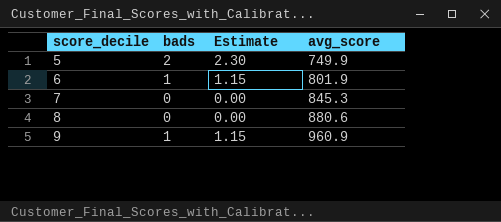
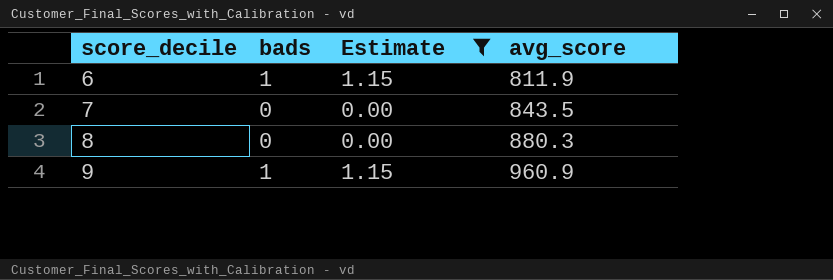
filter: none -> Estimate != 2.30
6 | avg_score: 801.9 -> 811.9
7 | avg_score: 845.3 -> 843.5
8 | avg_score: 880.6 -> 880.3

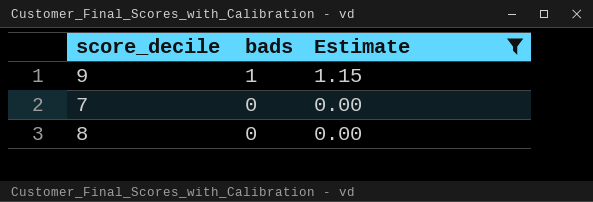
row order: score_decile ascending -> bads descending
column avg_score | position: 4 -> none
row 6: 1 | 1.15 | 811.9 -> none

